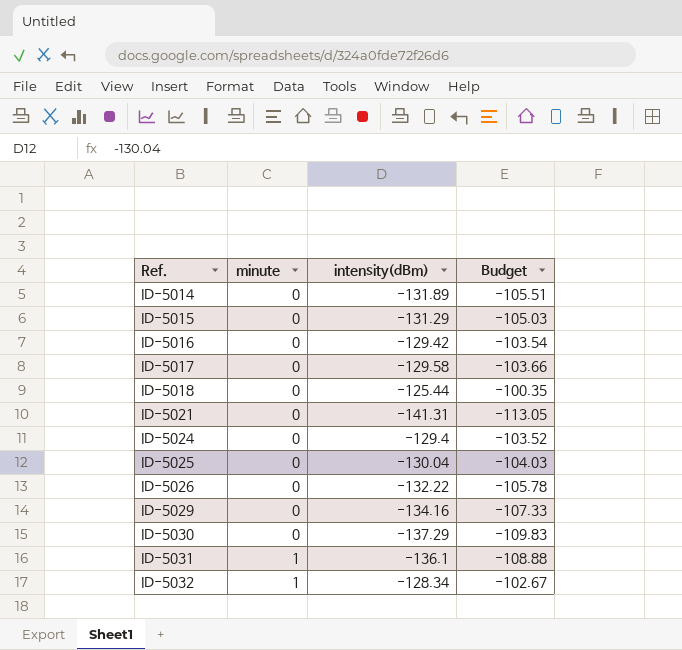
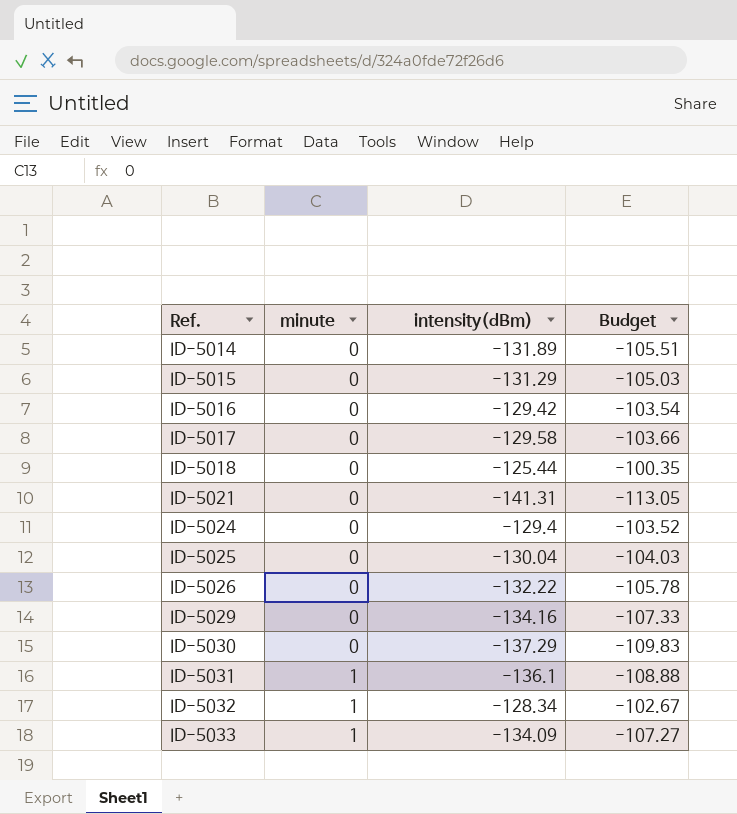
row ID-5033: none -> 1 | -134.09 | -107.27

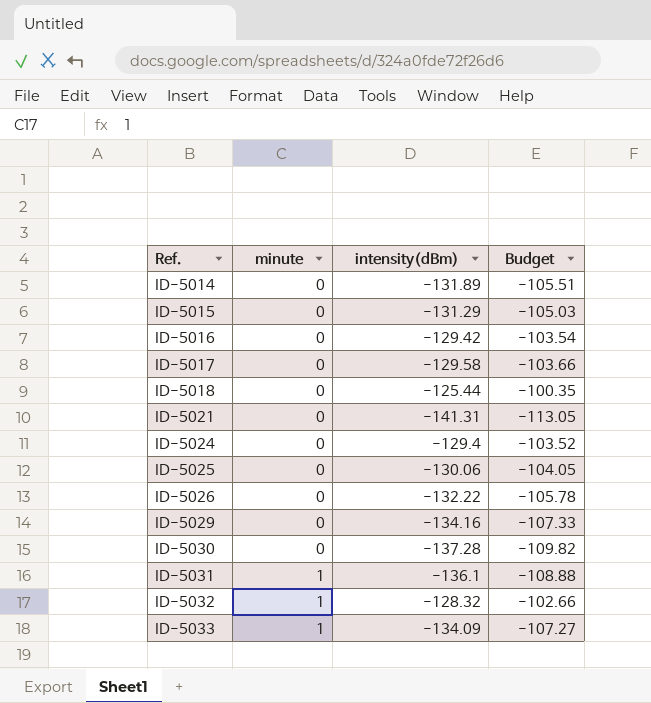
ID-5025 | intensity(dBm): -130.04 -> -130.06
ID-5025 | Budget: -104.03 -> -104.05
ID-5030 | intensity(dBm): -137.29 -> -137.28
ID-5030 | Budget: -109.83 -> -109.82
ID-5032 | intensity(dBm): -128.34 -> -128.32
ID-5032 | Budget: -102.67 -> -102.66

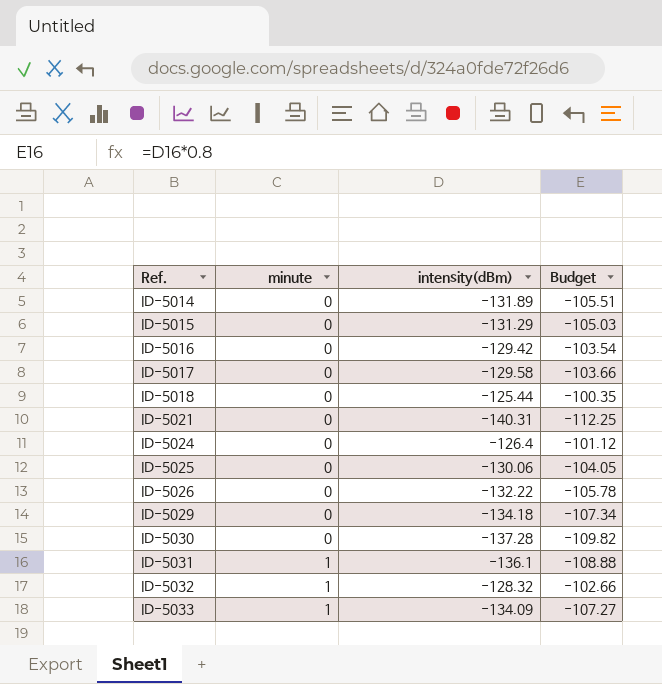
ID-5021 | intensity(dBm): -141.31 -> -140.31
ID-5021 | Budget: -113.05 -> -112.25
ID-5024 | intensity(dBm): -129.4 -> -126.4
ID-5024 | Budget: -103.52 -> -101.12
ID-5029 | intensity(dBm): -134.16 -> -134.18
ID-5029 | Budget: -107.33 -> -107.34

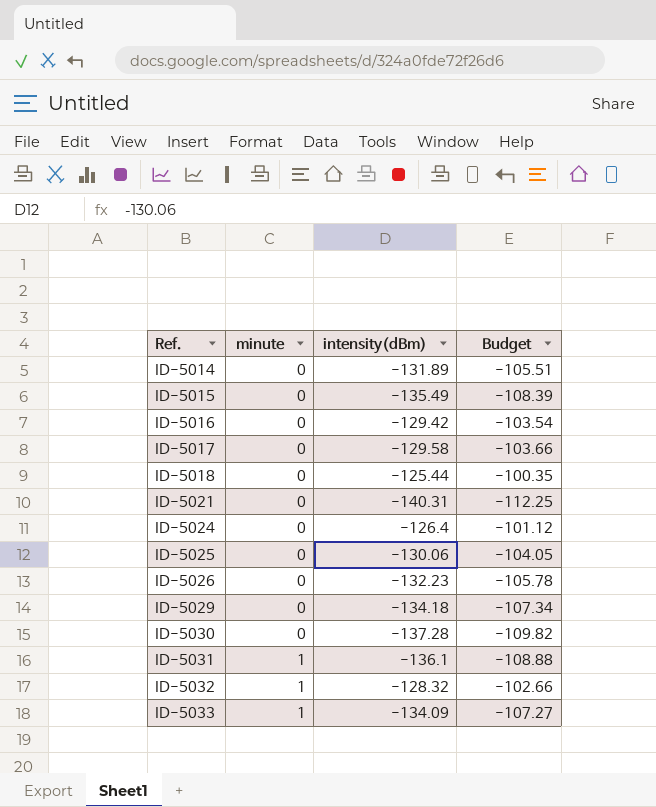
ID-5015 | intensity(dBm): -131.29 -> -135.49
ID-5015 | Budget: -105.03 -> -108.39
ID-5026 | intensity(dBm): -132.22 -> -132.23

